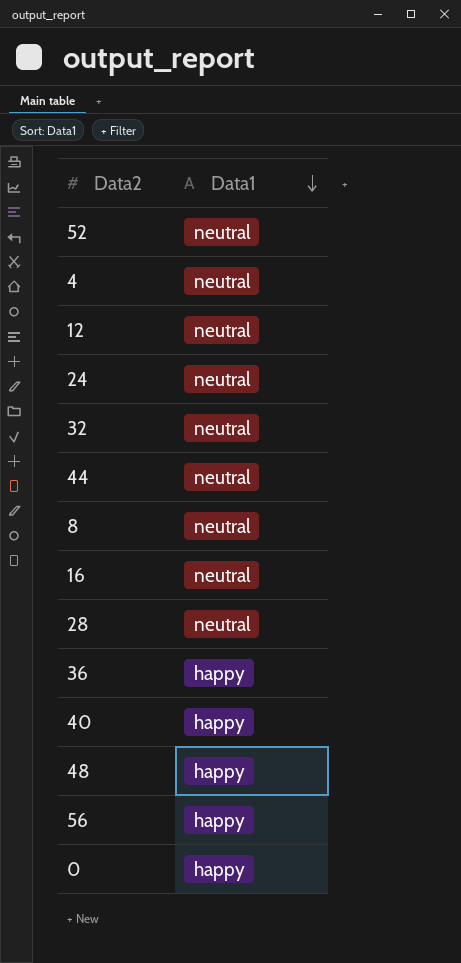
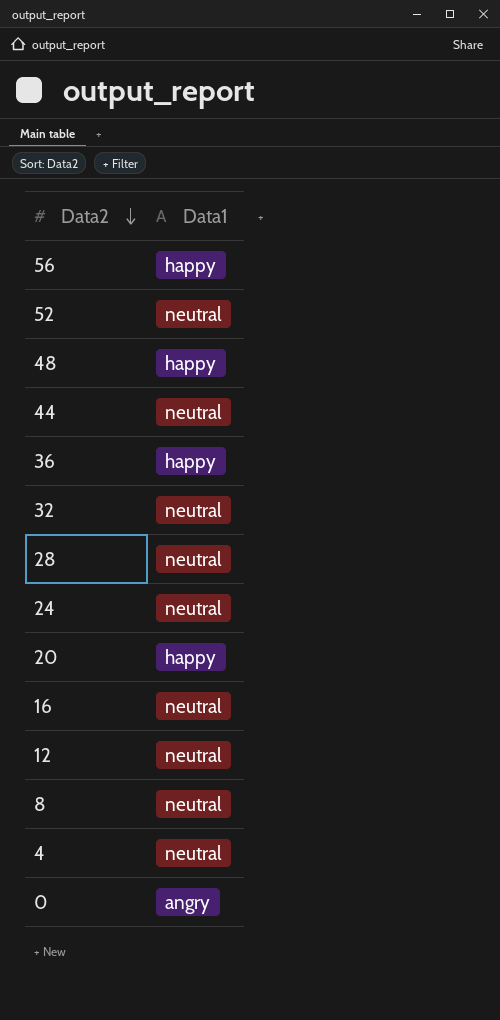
row order: Data1 descending -> Data2 descending
row 40: happy -> none
row 20: none -> happy
0 | Data1: happy -> angry

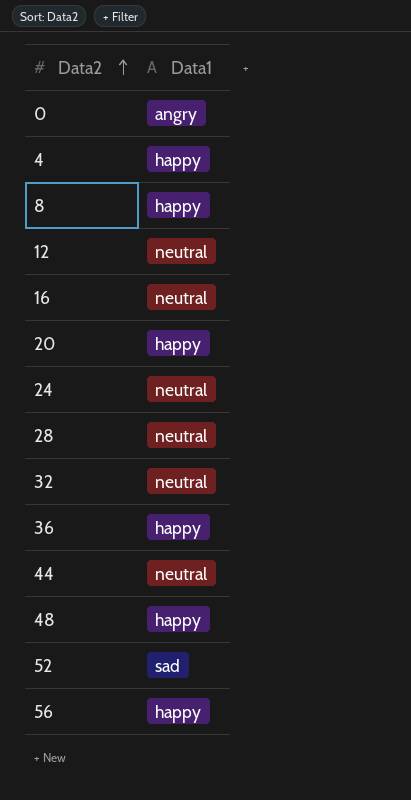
row order: Data2 descending -> Data2 ascending
4 | Data1: neutral -> happy
8 | Data1: neutral -> happy
52 | Data1: neutral -> sad

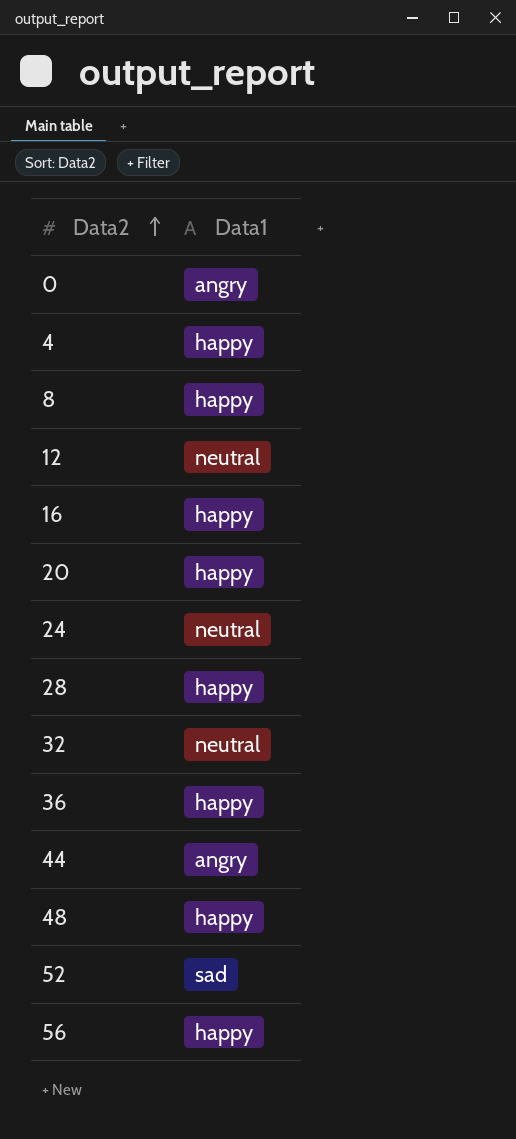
16 | Data1: neutral -> happy
28 | Data1: neutral -> happy
44 | Data1: neutral -> angry

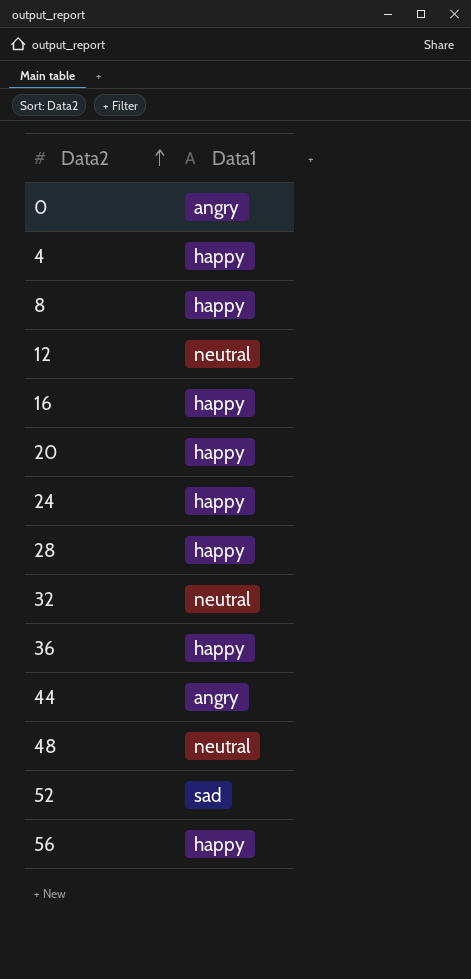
24 | Data1: neutral -> happy
48 | Data1: happy -> neutral

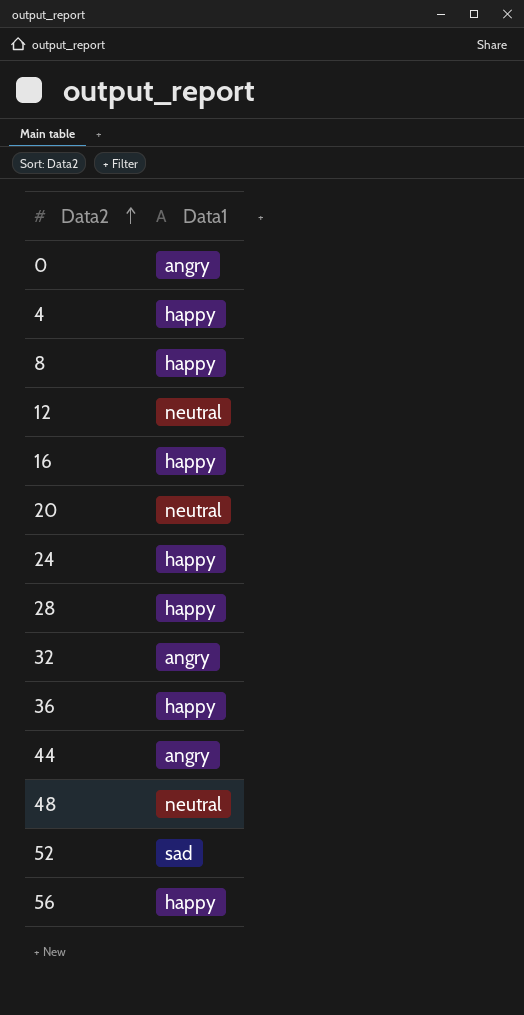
20 | Data1: happy -> neutral
32 | Data1: neutral -> angry

